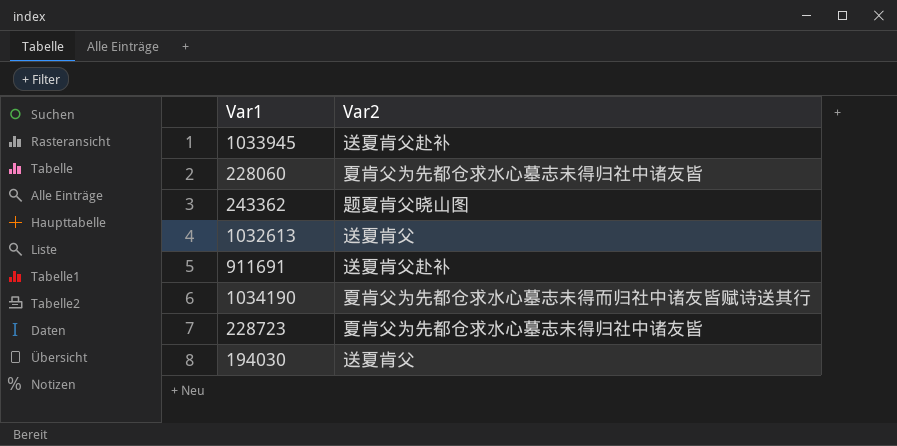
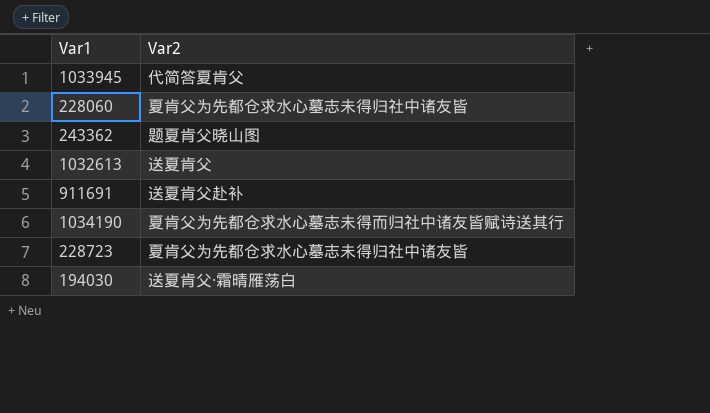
1033945 | Var2: 送夏肯父赴补 -> 代简答夏肯父
194030 | Var2: 送夏肯父 -> 送夏肯父·霜晴雁荡白

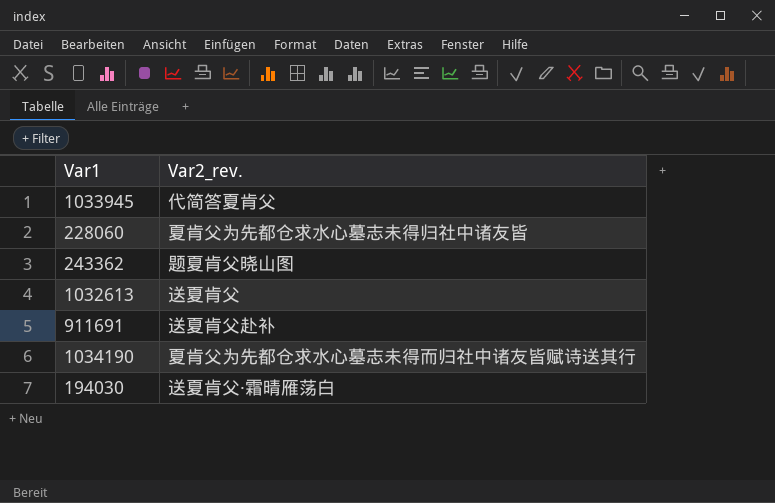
column name: Var2 -> Var2_rev.
row 228723: 夏肯父为先都仓求水心墓志未得归社中诸友皆 -> none

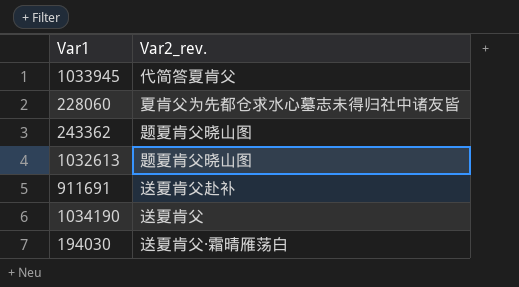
1032613 | Var2_rev.: 送夏肯父 -> 题夏肯父晓山图
1034190 | Var2_rev.: 夏肯父为先都仓求水心墓志未得而归社中诸友皆赋诗送其行 -> 送夏肯父

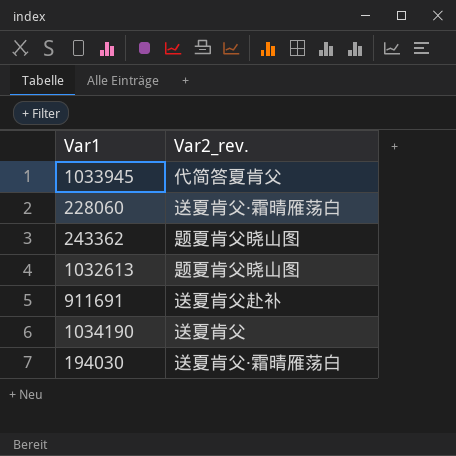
228060 | Var2_rev.: 夏肯父为先都仓求水心墓志未得归社中诸友皆 -> 送夏肯父·霜晴雁荡白

